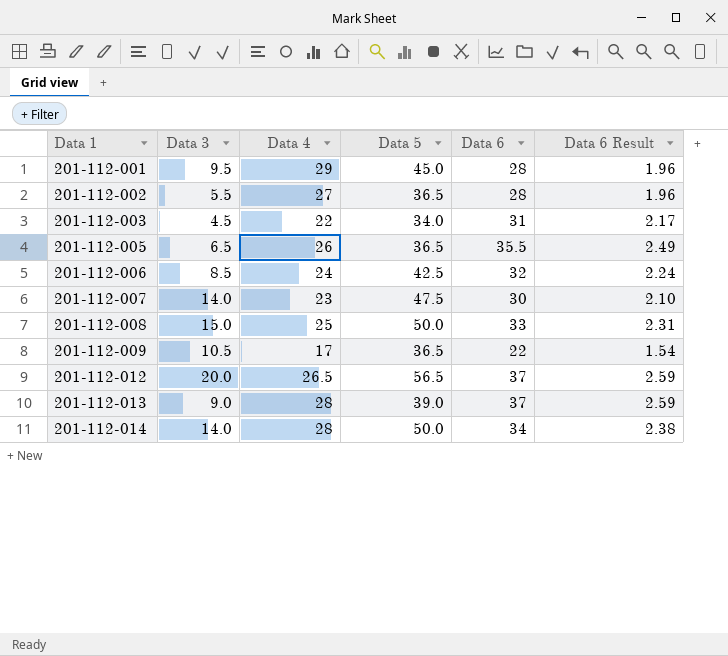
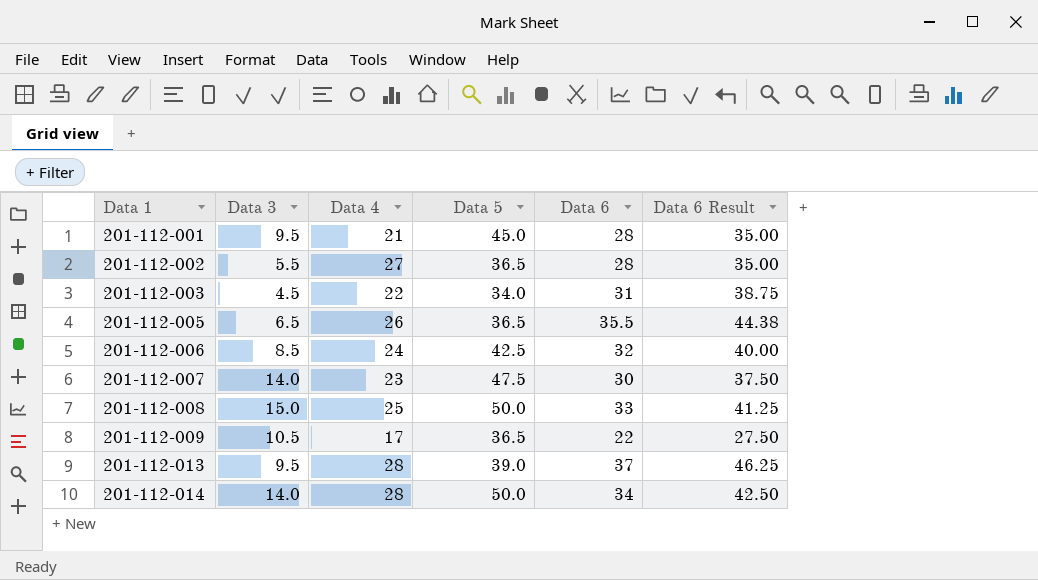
column Data 6 Result | formula: [Data 6] * 0.07 -> [Data 6] * 1.25
row 201-112-012: 20.0 | 26.5 | 56.5 | 37 | 2.59 -> none
201-112-001 | Data 4: 29 -> 21
201-112-013 | Data 3: 9.0 -> 9.5

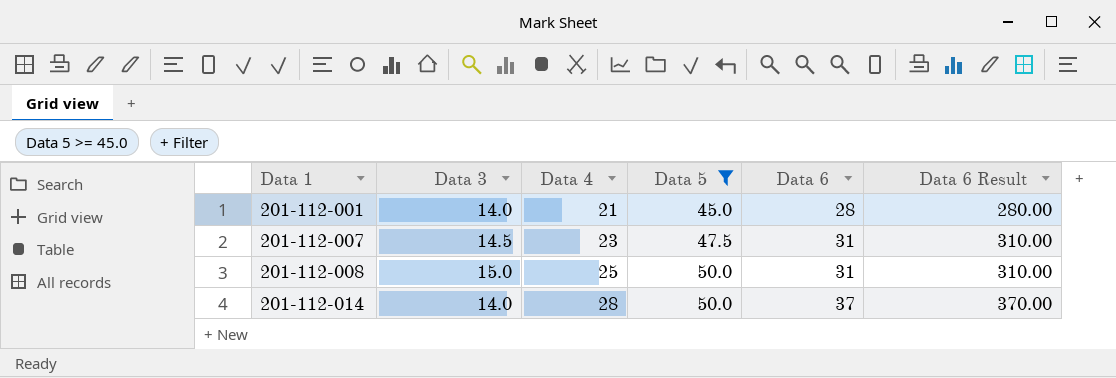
filter: none -> Data 5 >= 45.0
column Data 6 Result | formula: [Data 6] * 1.25 -> [Data 6] * 10
201-112-001 | Data 3: 9.5 -> 14.0
201-112-007 | Data 3: 14.0 -> 14.5
201-112-007 | Data 6: 30 -> 31
201-112-008 | Data 6: 33 -> 31
201-112-014 | Data 6: 34 -> 37

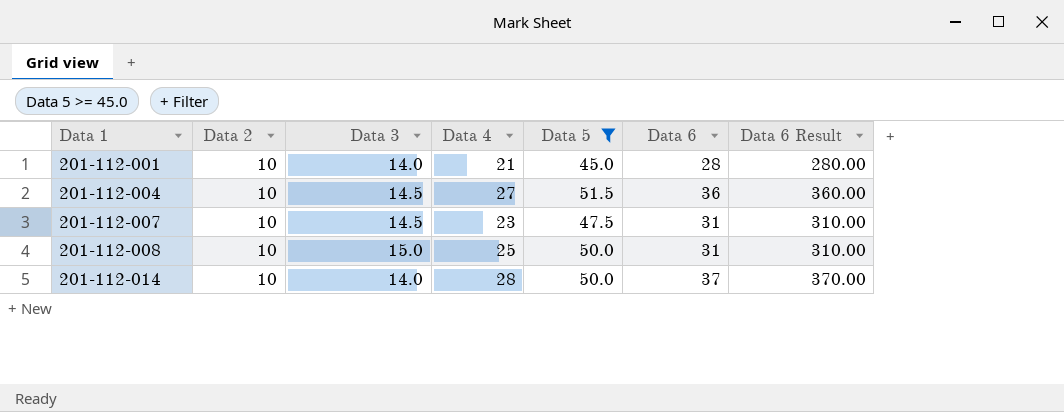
column Data 2 | position: none -> 2
row 201-112-004: none -> 10 | 14.5 | 27 | 51.5 | 36 | 360.00

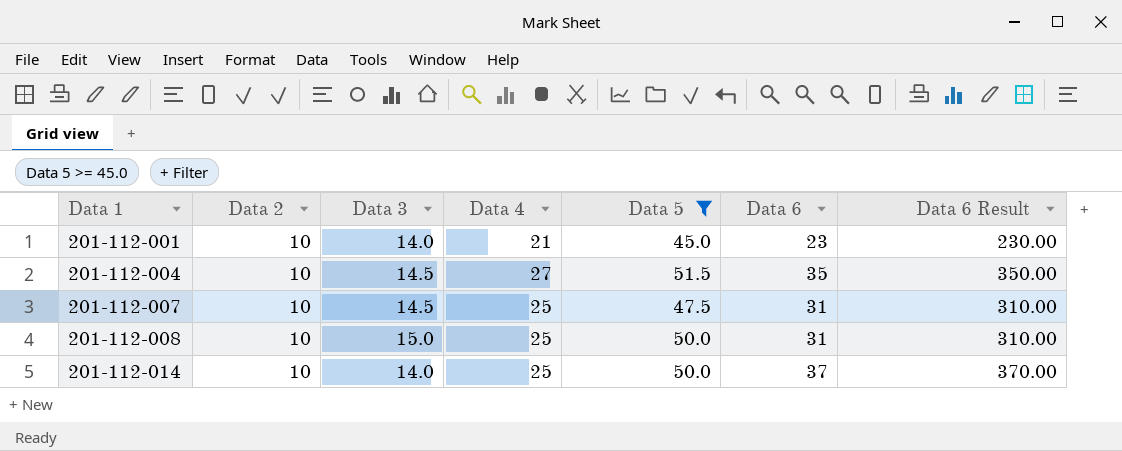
201-112-001 | Data 6: 28 -> 23
201-112-001 | Data 6 Result: 280.00 -> 230.00
201-112-004 | Data 6: 36 -> 35
201-112-004 | Data 6 Result: 360.00 -> 350.00
201-112-007 | Data 4: 23 -> 25
201-112-014 | Data 4: 28 -> 25

